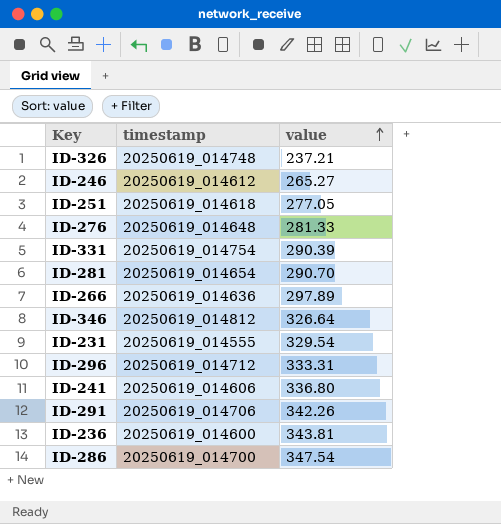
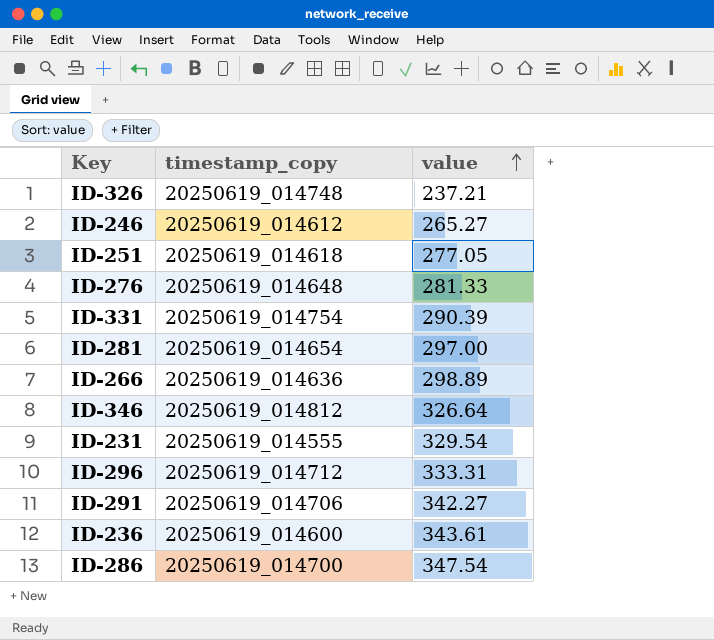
column name: timestamp -> timestamp_copy
row ID-241: 20250619_014606 | 336.80 -> none
ID-281 | value: 290.70 -> 297.00
ID-266 | value: 297.89 -> 298.89
ID-291 | value: 342.26 -> 342.27
ID-236 | value: 343.81 -> 343.61

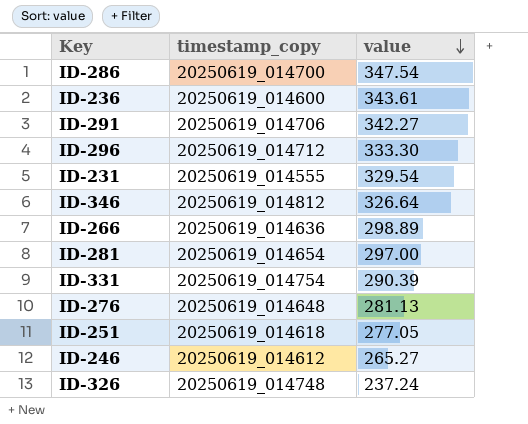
row order: value ascending -> value descending
ID-296 | value: 333.31 -> 333.30
ID-276 | value: 281.33 -> 281.13
ID-326 | value: 237.21 -> 237.24

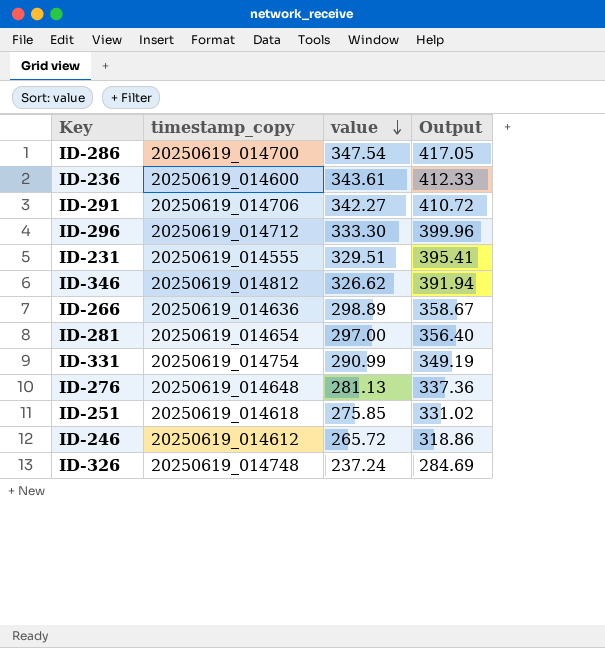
column Output | formula: none -> [value] * 1.2
ID-231 | value: 329.54 -> 329.51
ID-346 | value: 326.64 -> 326.62
ID-331 | value: 290.39 -> 290.99
ID-251 | value: 277.05 -> 275.85
ID-246 | value: 265.27 -> 265.72

